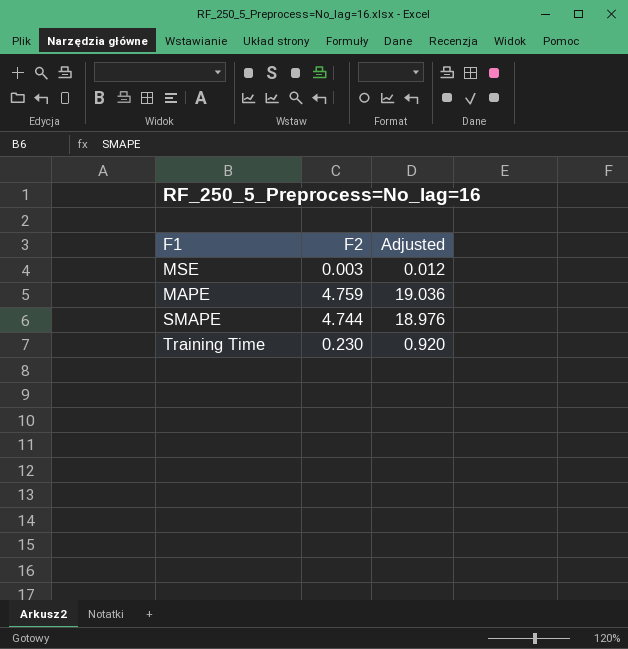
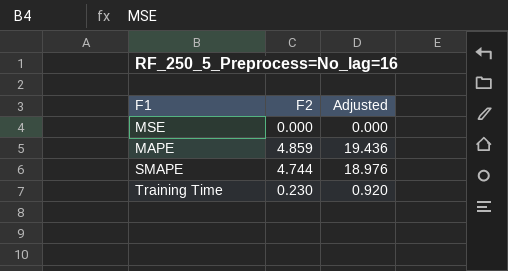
MSE | F2: 0.003 -> 0.000
MSE | Adjusted: 0.012 -> 0.000
MAPE | F2: 4.759 -> 4.859
MAPE | Adjusted: 19.036 -> 19.436

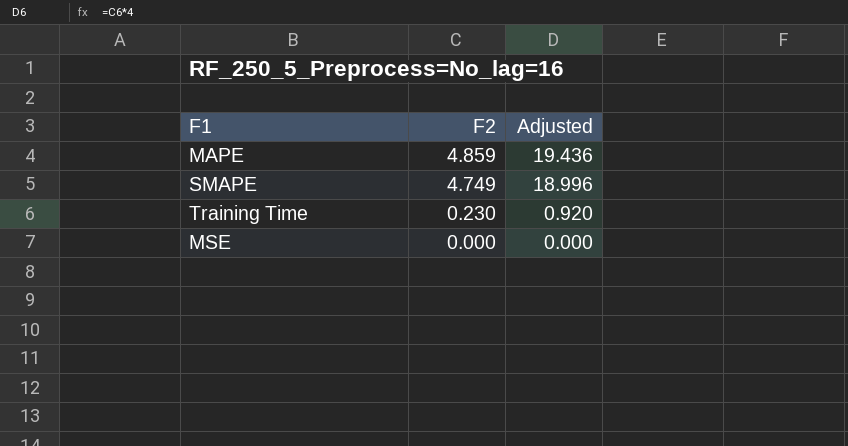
row order: none -> F2 descending
SMAPE | F2: 4.744 -> 4.749
SMAPE | Adjusted: 18.976 -> 18.996

